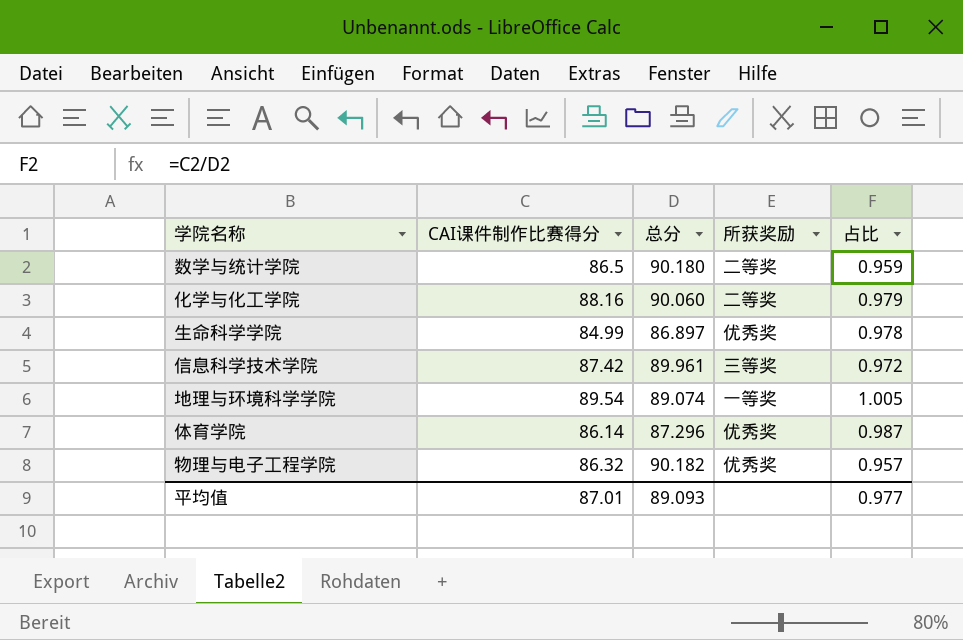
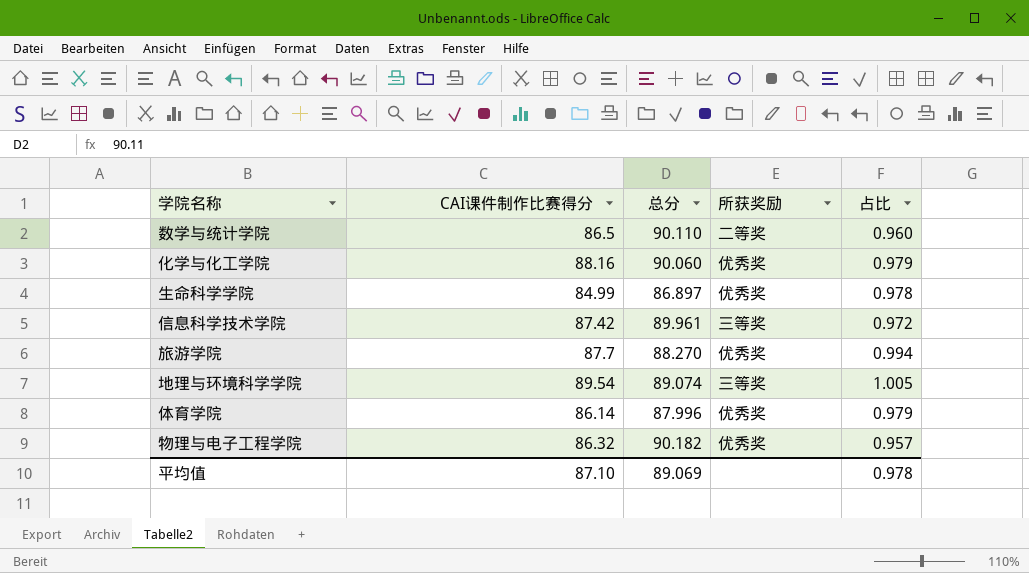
数学与统计学院 | 总分: 90.180 -> 90.110
数学与统计学院 | 占比: 0.959 -> 0.960
化学与化工学院 | 所获奖励: 二等奖 -> 优秀奖
row 旅游学院: none -> 87.7 | 88.270 | 优秀奖 | 0.994
地理与环境科学学院 | 所获奖励: 一等奖 -> 三等奖
体育学院 | 总分: 87.296 -> 87.996
体育学院 | 占比: 0.987 -> 0.979
平均值 | CAI课件制作比赛得分: 87.01 -> 87.10
平均值 | 总分: 89.093 -> 89.069
平均值 | 占比: 0.977 -> 0.978

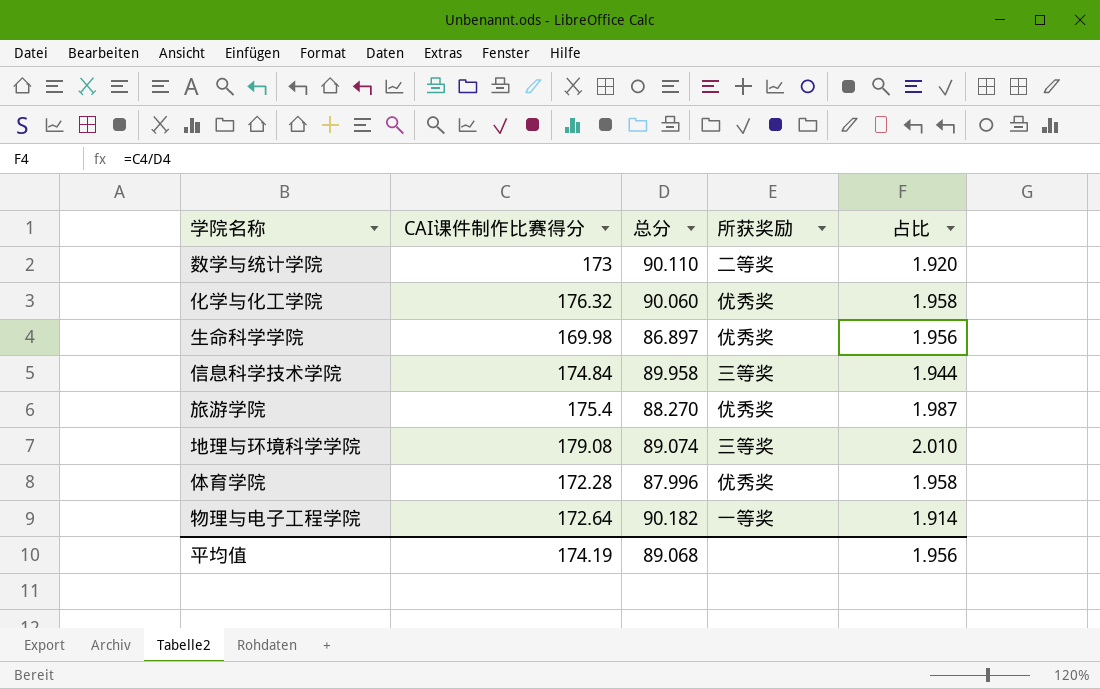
数学与统计学院 | CAI课件制作比赛得分: 86.5 -> 173
数学与统计学院 | 占比: 0.960 -> 1.920
化学与化工学院 | CAI课件制作比赛得分: 88.16 -> 176.32
化学与化工学院 | 占比: 0.979 -> 1.958
生命科学学院 | CAI课件制作比赛得分: 84.99 -> 169.98
生命科学学院 | 占比: 0.978 -> 1.956
信息科学技术学院 | CAI课件制作比赛得分: 87.42 -> 174.84
信息科学技术学院 | 总分: 89.961 -> 89.958
信息科学技术学院 | 占比: 0.972 -> 1.944
旅游学院 | CAI课件制作比赛得分: 87.7 -> 175.4
旅游学院 | 占比: 0.994 -> 1.987
地理与环境科学学院 | CAI课件制作比赛得分: 89.54 -> 179.08
地理与环境科学学院 | 占比: 1.005 -> 2.010
体育学院 | CAI课件制作比赛得分: 86.14 -> 172.28
体育学院 | 占比: 0.979 -> 1.958
物理与电子工程学院 | CAI课件制作比赛得分: 86.32 -> 172.64
物理与电子工程学院 | 所获奖励: 优秀奖 -> 一等奖
物理与电子工程学院 | 占比: 0.957 -> 1.914
平均值 | CAI课件制作比赛得分: 87.10 -> 174.19
平均值 | 总分: 89.069 -> 89.068
平均值 | 占比: 0.978 -> 1.956

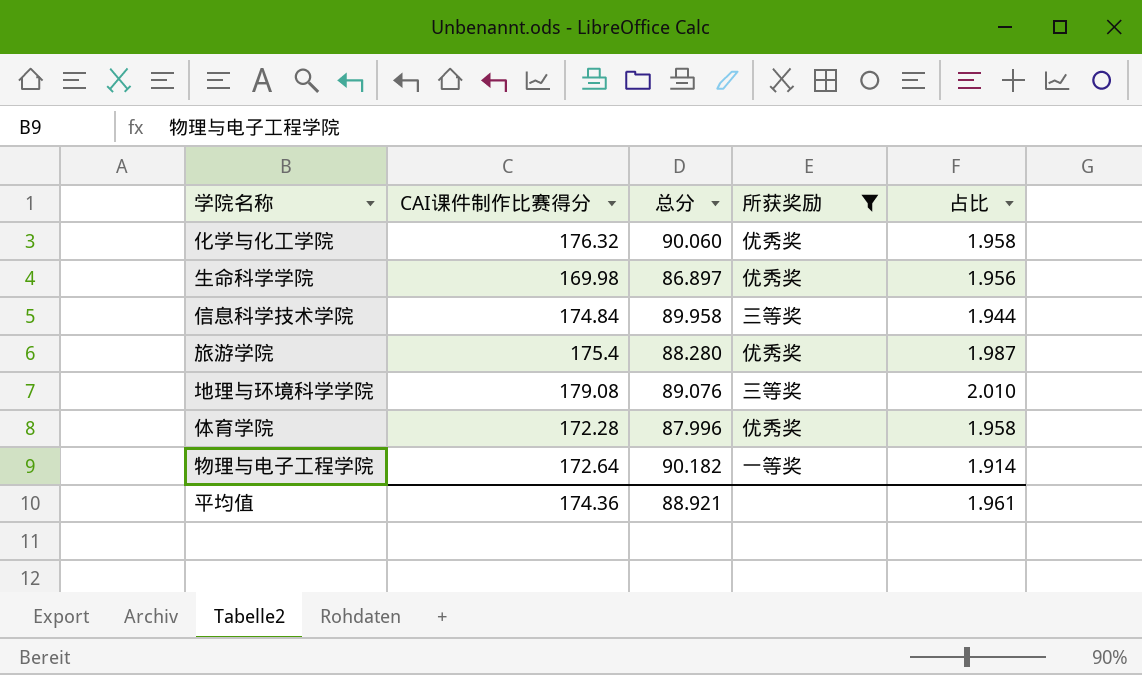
filter: none -> 所获奖励 != 二等奖
旅游学院 | 总分: 88.270 -> 88.280
地理与环境科学学院 | 总分: 89.074 -> 89.076
平均值 | CAI课件制作比赛得分: 174.19 -> 174.36
平均值 | 总分: 89.068 -> 88.921
平均值 | 占比: 1.956 -> 1.961

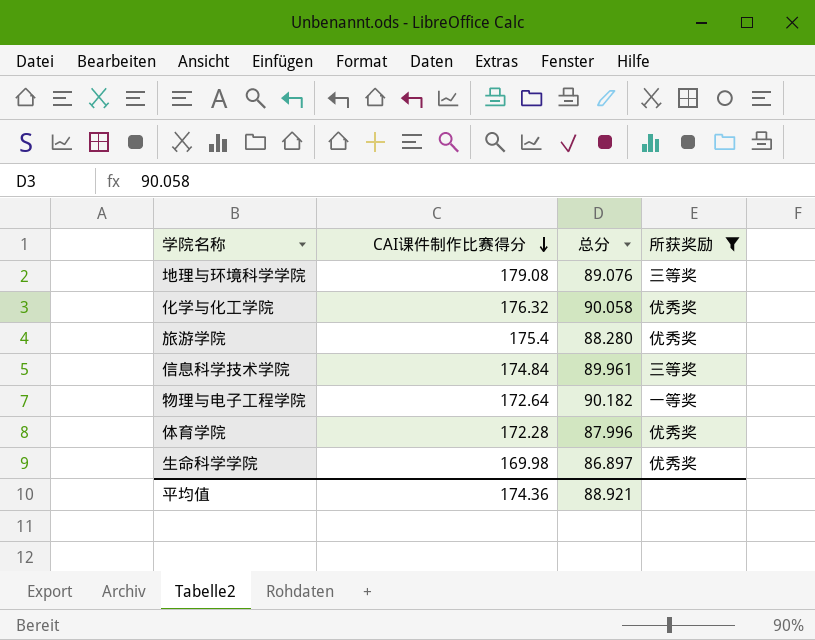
row order: none -> CAI课件制作比赛得分 descending
column 占比 | formula: [CAI课件制作比赛得分] / [总分] -> none
化学与化工学院 | 总分: 90.060 -> 90.058
信息科学技术学院 | 总分: 89.958 -> 89.961

